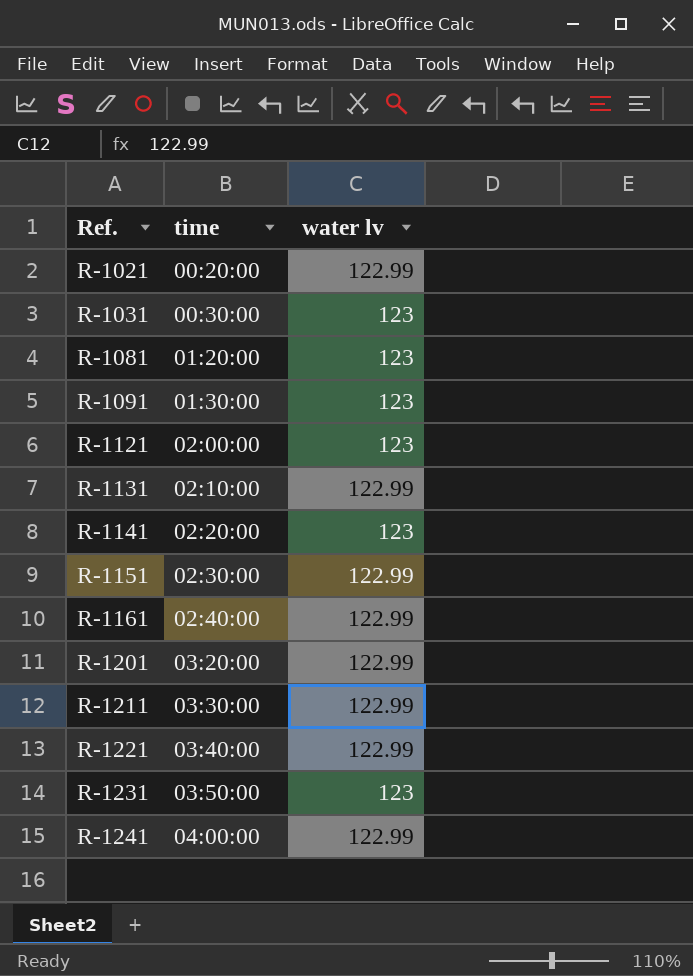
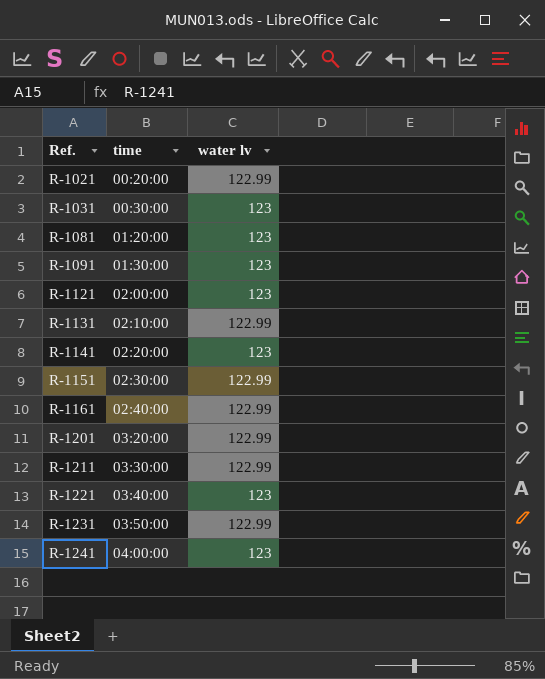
R-1221 | water lv: 122.99 -> 123
R-1231 | water lv: 123 -> 122.99
R-1241 | water lv: 122.99 -> 123

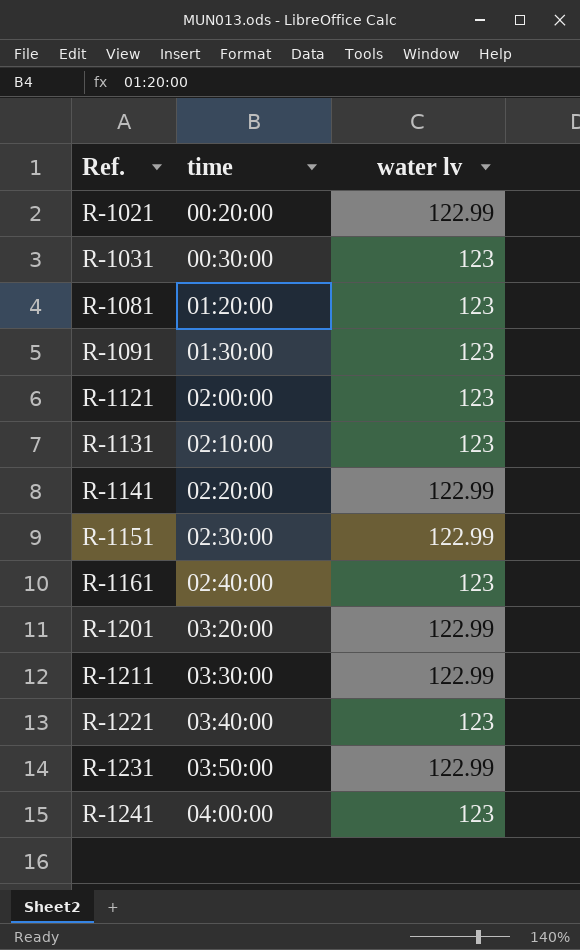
R-1131 | water lv: 122.99 -> 123
R-1141 | water lv: 123 -> 122.99
R-1161 | water lv: 122.99 -> 123

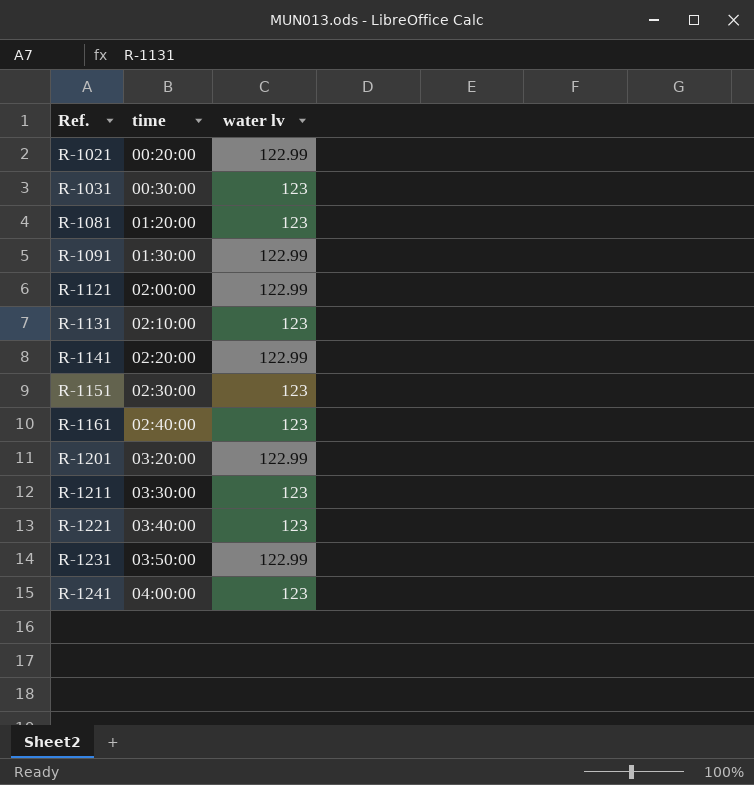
R-1091 | water lv: 123 -> 122.99
R-1121 | water lv: 123 -> 122.99
R-1151 | water lv: 122.99 -> 123
R-1211 | water lv: 122.99 -> 123

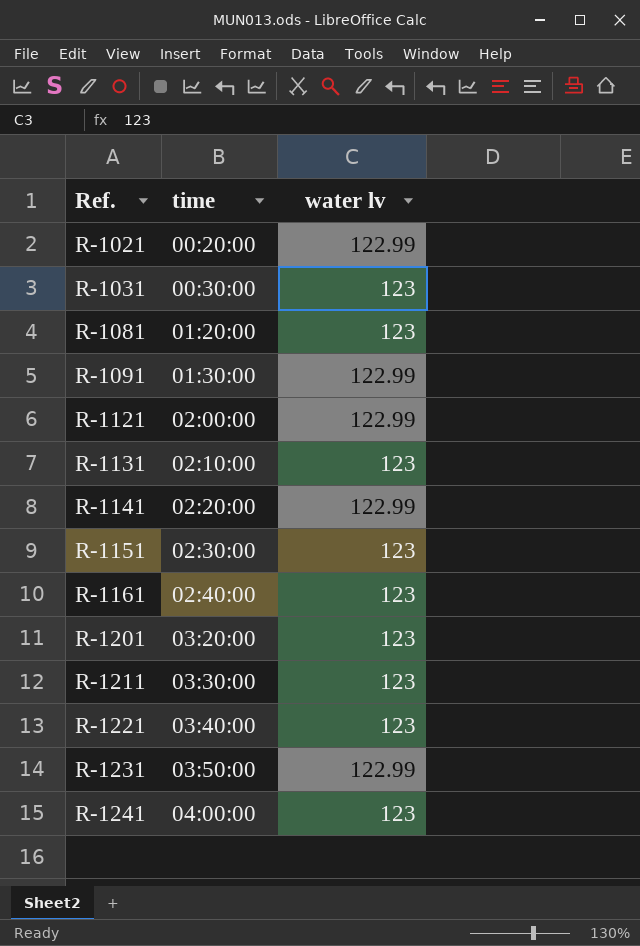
R-1201 | water lv: 122.99 -> 123

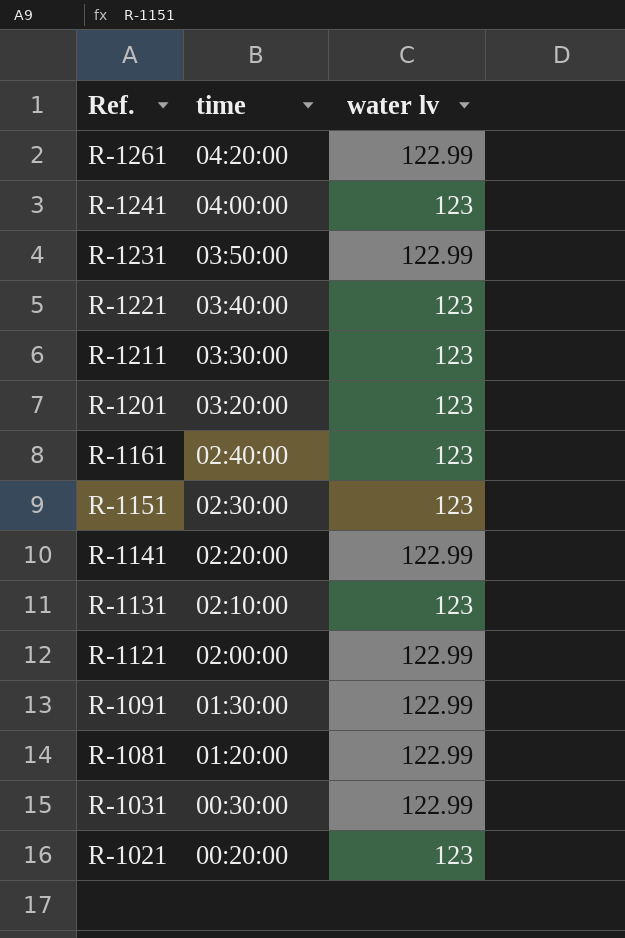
row order: Ref. ascending -> Ref. descending
row R-1261: none -> 04:20:00 | 122.99
R-1081 | water lv: 123 -> 122.99
R-1031 | water lv: 123 -> 122.99
R-1021 | water lv: 122.99 -> 123

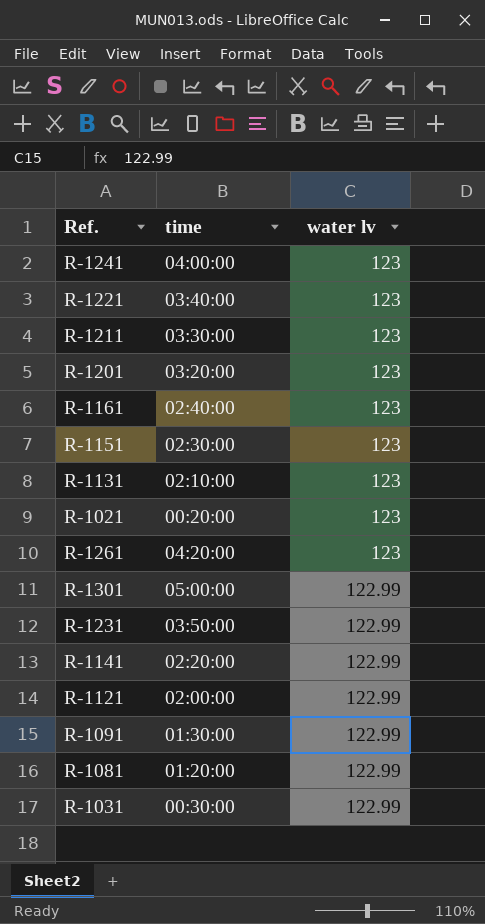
row order: Ref. descending -> water lv descending
R-1261 | water lv: 122.99 -> 123
row R-1301: none -> 05:00:00 | 122.99

